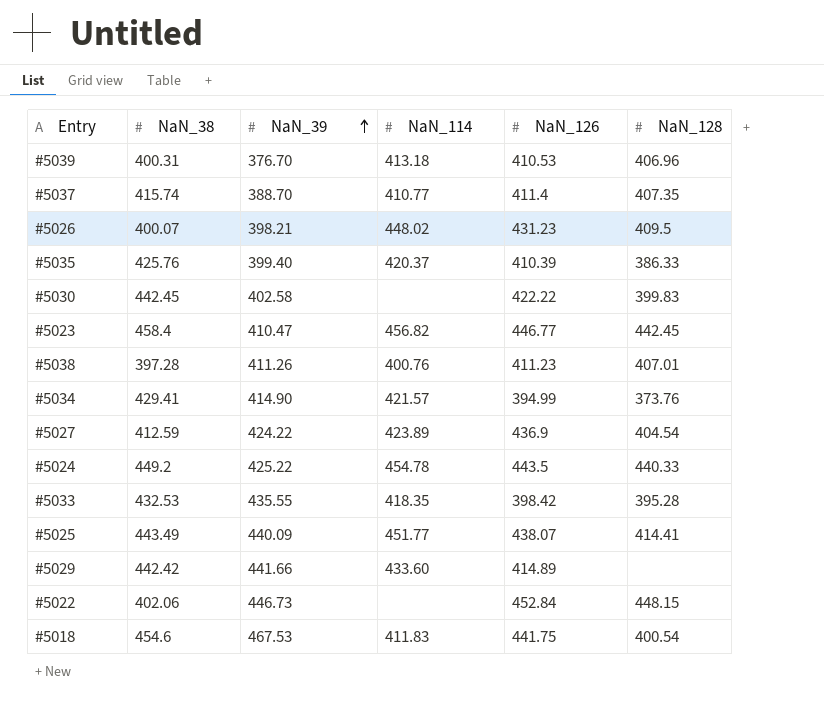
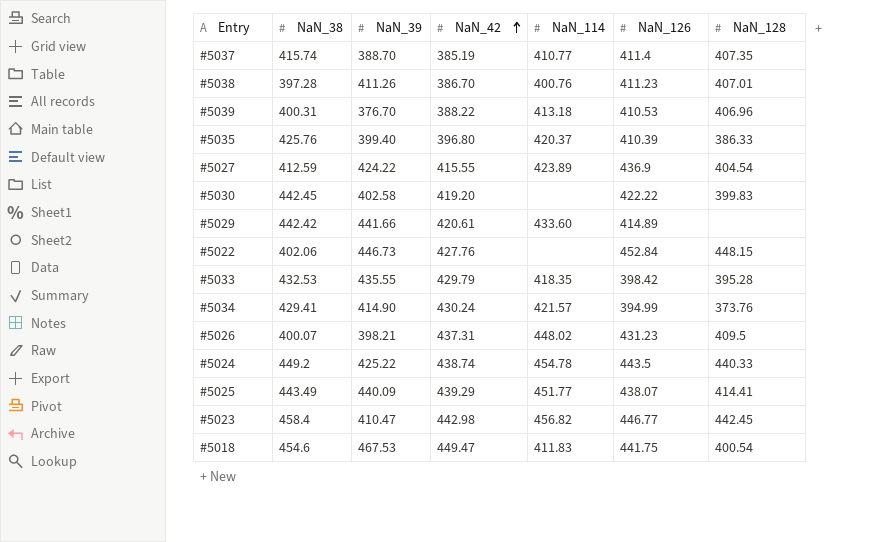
row order: NaN_39 ascending -> NaN_42 ascending
column NaN_42 | position: none -> 4

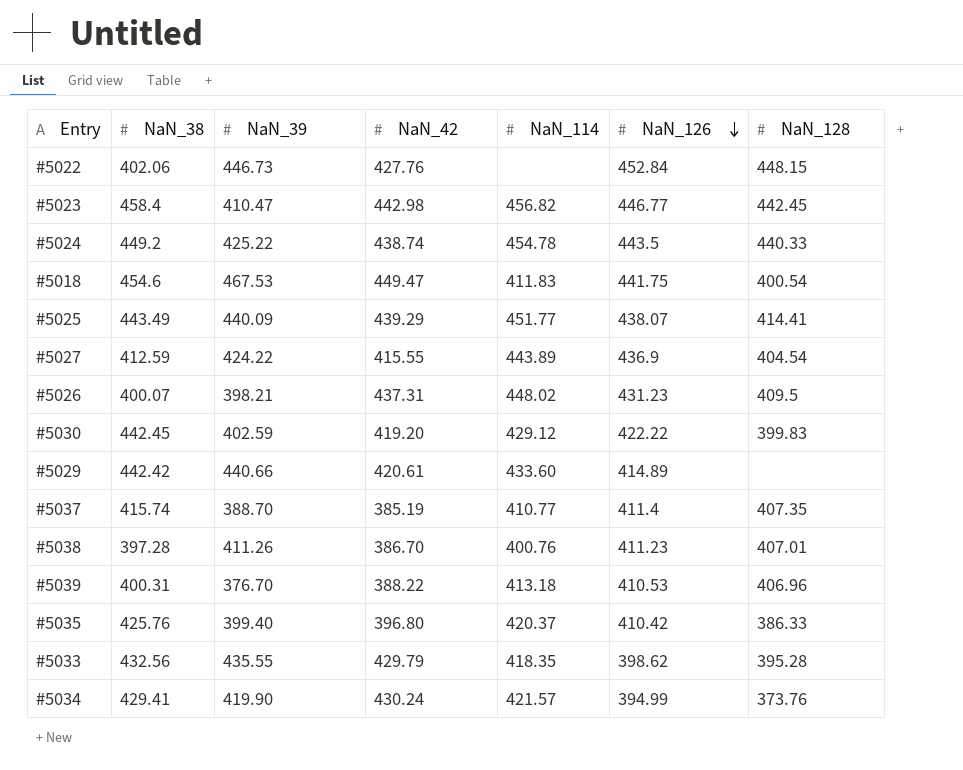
row order: NaN_42 ascending -> NaN_126 descending
#5027 | NaN_114: 423.89 -> 443.89
#5030 | NaN_39: 402.58 -> 402.59
#5030 | NaN_114: none -> 429.12
#5029 | NaN_39: 441.66 -> 440.66
#5035 | NaN_126: 410.39 -> 410.42
#5033 | NaN_38: 432.53 -> 432.56
#5033 | NaN_126: 398.42 -> 398.62
#5034 | NaN_39: 414.90 -> 419.90

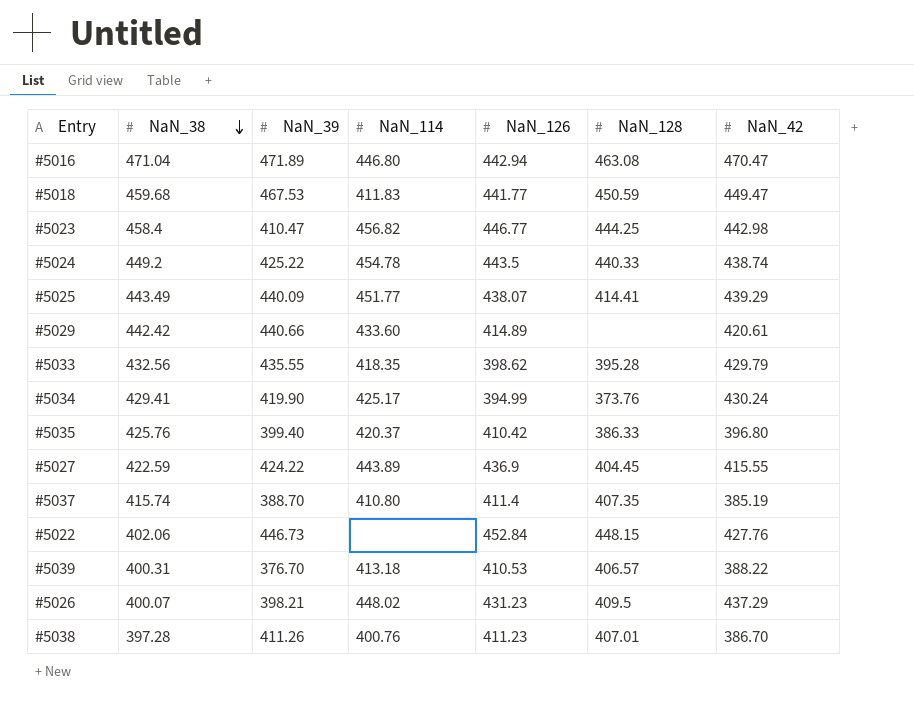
row order: NaN_126 descending -> NaN_38 descending
column NaN_42 | position: 4 -> 7
row #5030: 442.45 | 402.59 | 419.20 | 429.12 | 422.22 | 399.83 -> none
row #5016: none -> 471.04 | 471.89 | 446.80 | 442.94 | 463.08 | 470.47
#5018 | NaN_38: 454.6 -> 459.68
#5018 | NaN_126: 441.75 -> 441.77
#5018 | NaN_128: 400.54 -> 450.59
#5023 | NaN_128: 442.45 -> 444.25
#5034 | NaN_114: 421.57 -> 425.17
#5027 | NaN_38: 412.59 -> 422.59
#5027 | NaN_128: 404.54 -> 404.45
#5037 | NaN_114: 410.77 -> 410.80
#5039 | NaN_128: 406.96 -> 406.57
#5026 | NaN_42: 437.31 -> 437.29

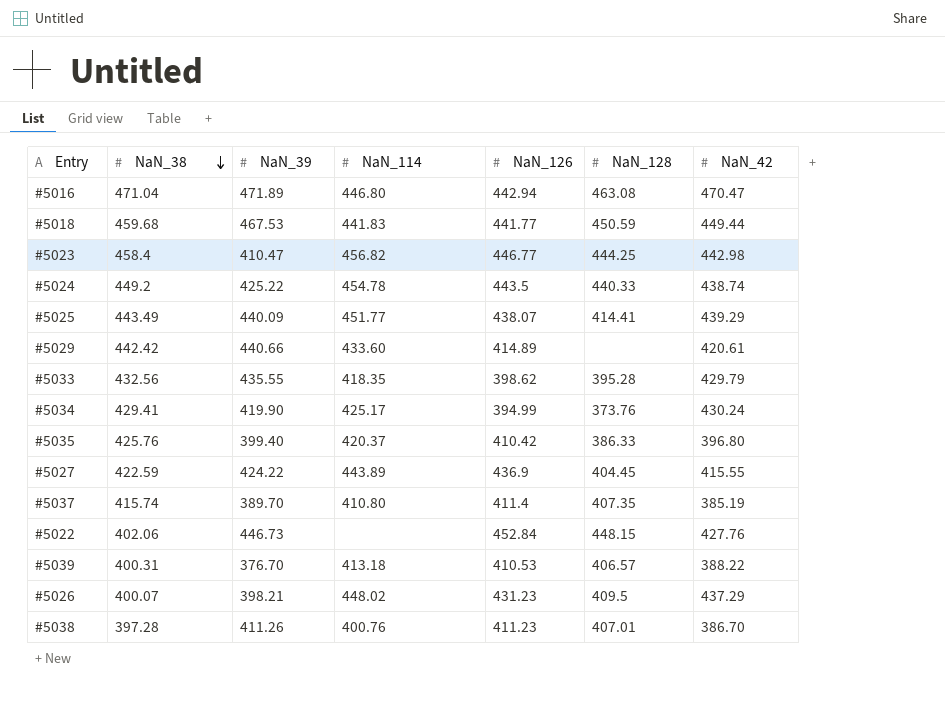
#5018 | NaN_114: 411.83 -> 441.83
#5018 | NaN_42: 449.47 -> 449.44
#5037 | NaN_39: 388.70 -> 389.70

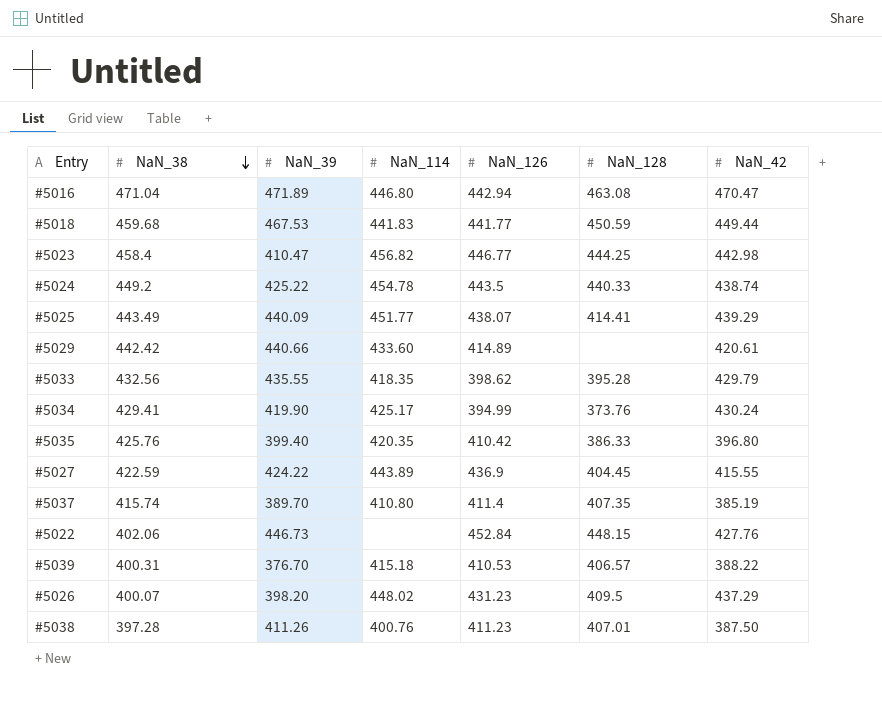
#5035 | NaN_114: 420.37 -> 420.35
#5039 | NaN_114: 413.18 -> 415.18
#5026 | NaN_39: 398.21 -> 398.20
#5038 | NaN_42: 386.70 -> 387.50

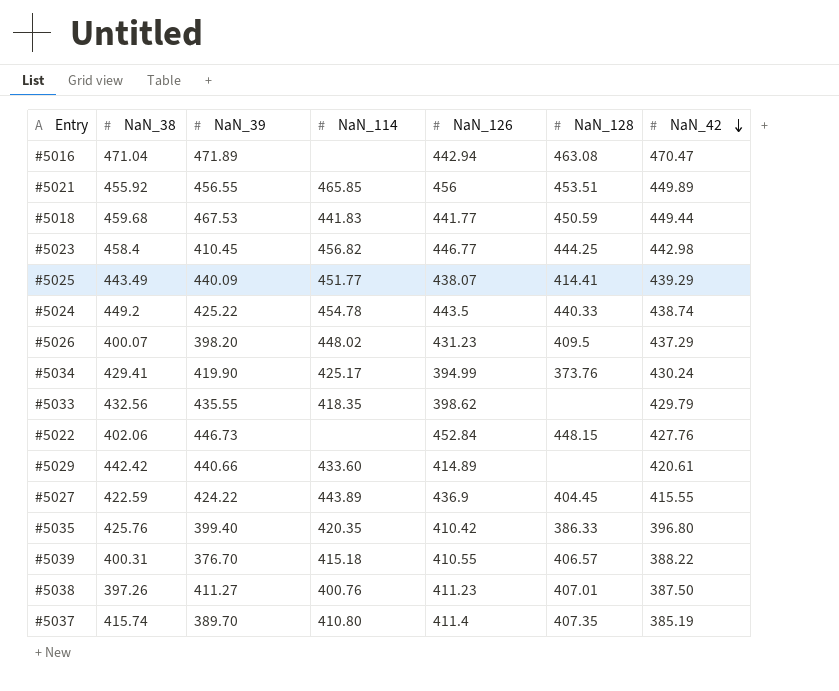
row order: NaN_38 descending -> NaN_42 descending
#5016 | NaN_114: 446.80 -> none
row #5021: none -> 455.92 | 456.55 | 465.85 | 456 | 453.51 | 449.89
#5023 | NaN_39: 410.47 -> 410.45
#5033 | NaN_128: 395.28 -> none
#5039 | NaN_126: 410.53 -> 410.55
#5038 | NaN_38: 397.28 -> 397.26
#5038 | NaN_39: 411.26 -> 411.27

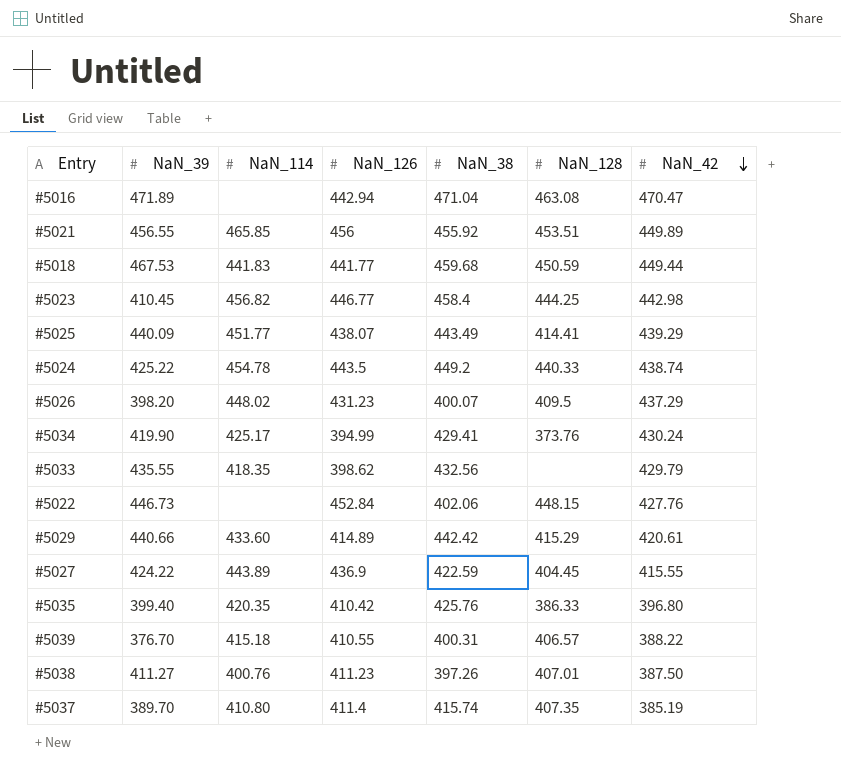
column NaN_38 | position: 2 -> 5
#5029 | NaN_128: none -> 415.29

